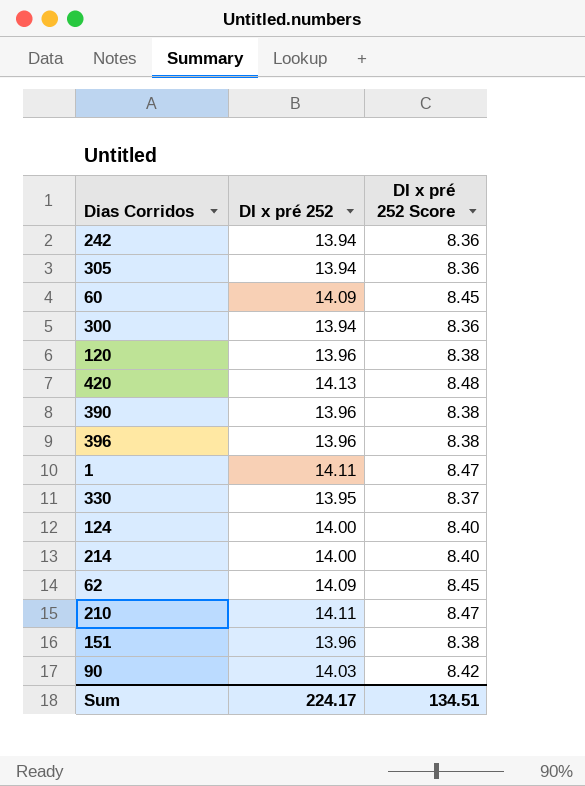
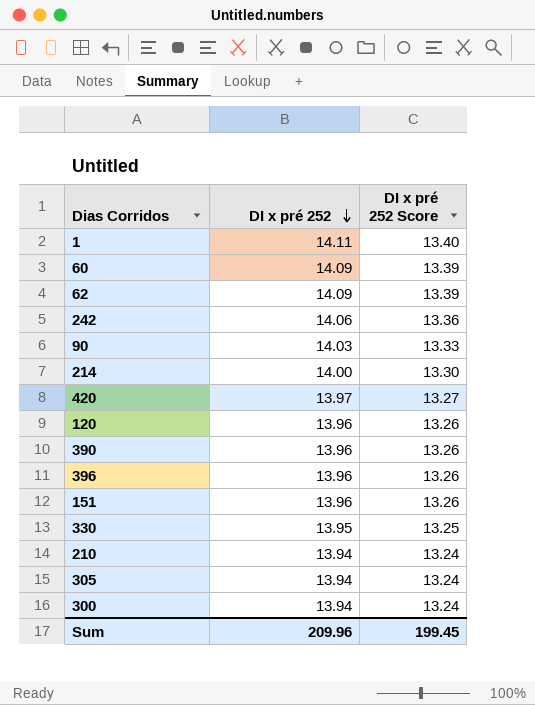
row order: none -> DI x pré 252 descending
column DI x pré 252 Score | formula: [DI x pré 252] * 0.6 -> [DI x pré 252] * 0.95
row 124: 14.00 | 8.40 -> none
242 | DI x pré 252: 13.94 -> 14.06
420 | DI x pré 252: 14.13 -> 13.97
210 | DI x pré 252: 14.11 -> 13.94
Sum | DI x pré 252: 224.17 -> 209.96
Sum | DI x pré 252 Score: 134.51 -> 199.45

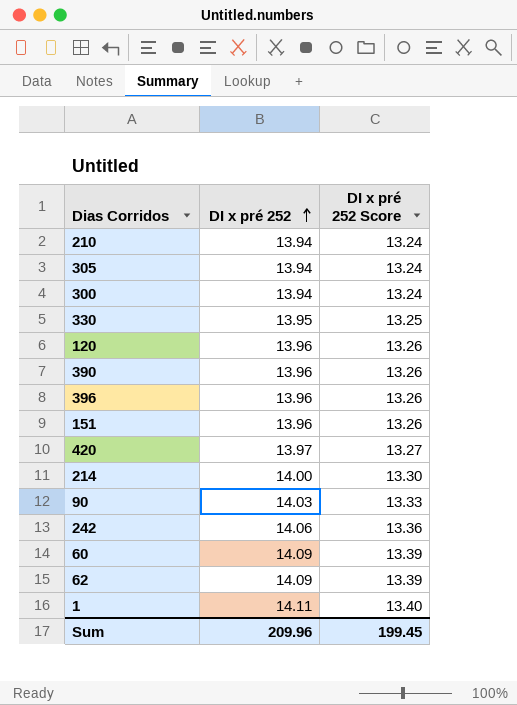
row order: DI x pré 252 descending -> DI x pré 252 ascending

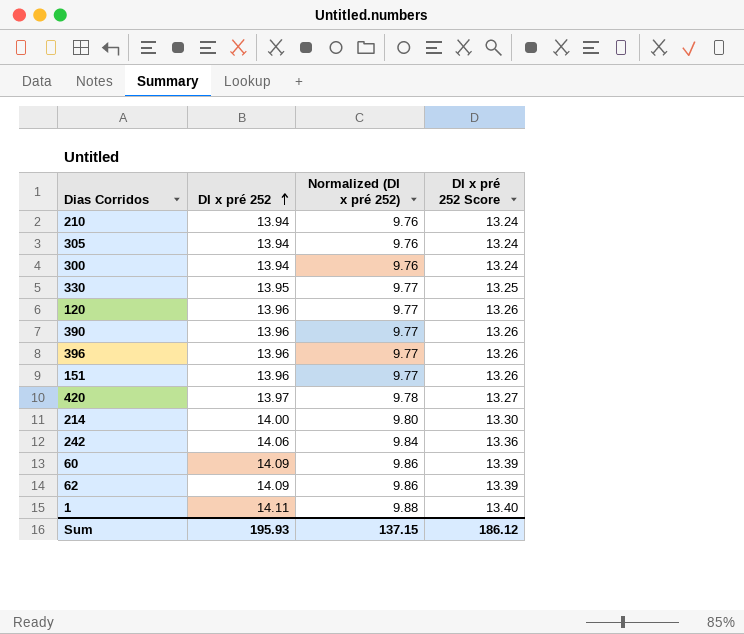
column Normalized (DI x pré 252) | formula: none -> [DI x pré 252] * 0.7
row 90: 14.03 | 13.33 -> none
Sum | DI x pré 252: 209.96 -> 195.93
Sum | DI x pré 252 Score: 199.45 -> 186.12

